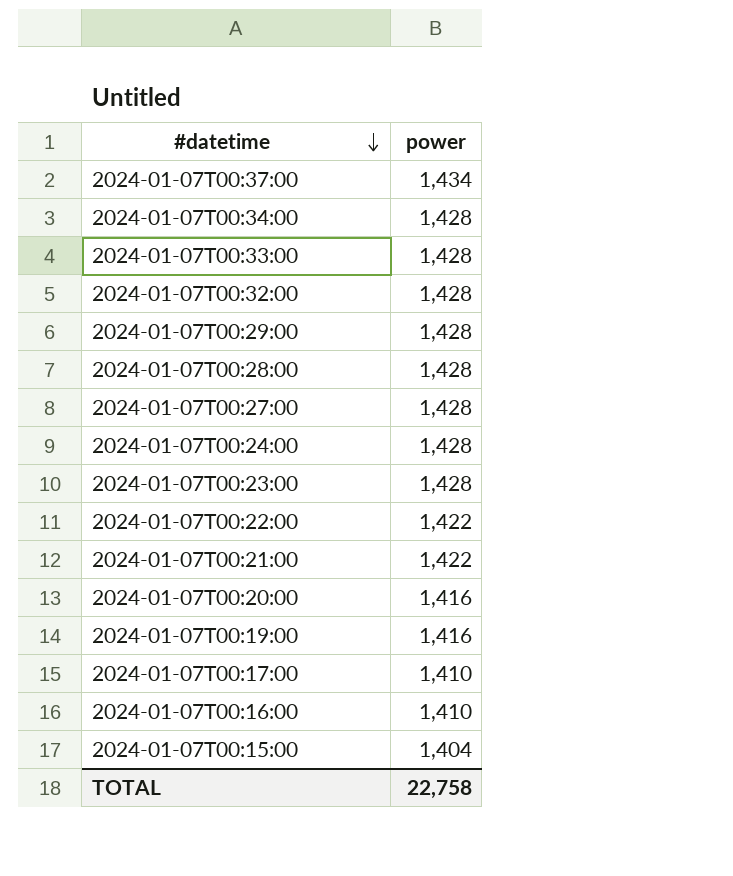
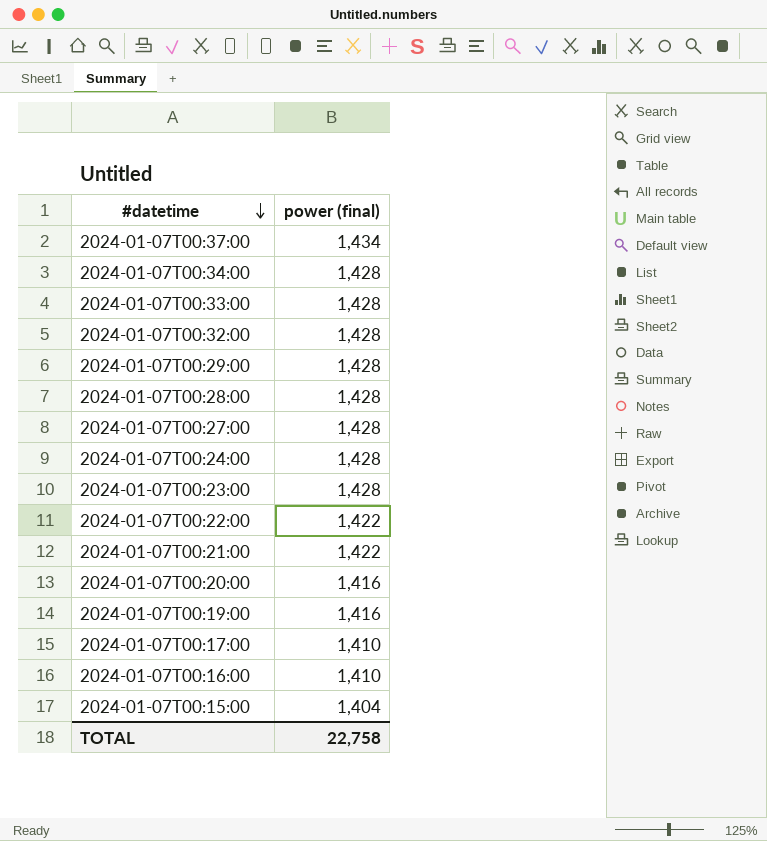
column name: power -> power (final)

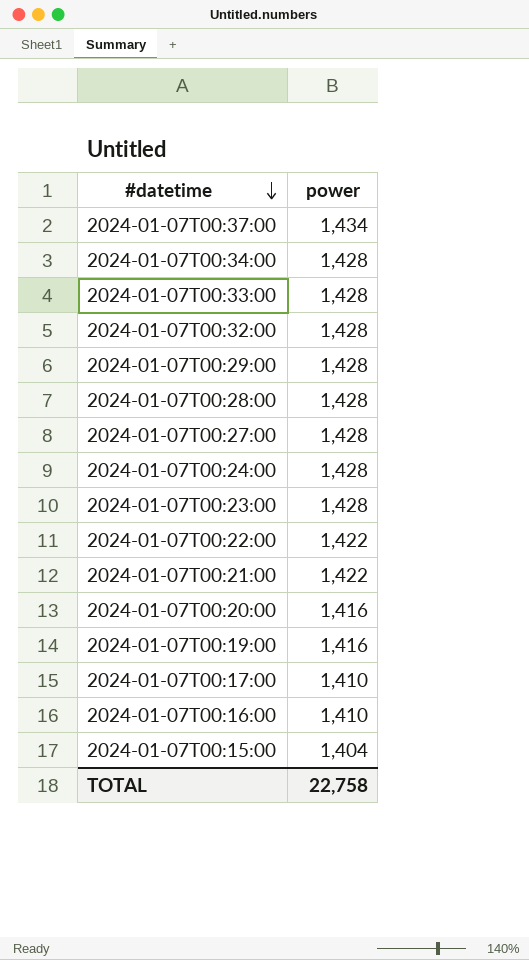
column name: power (final) -> power

